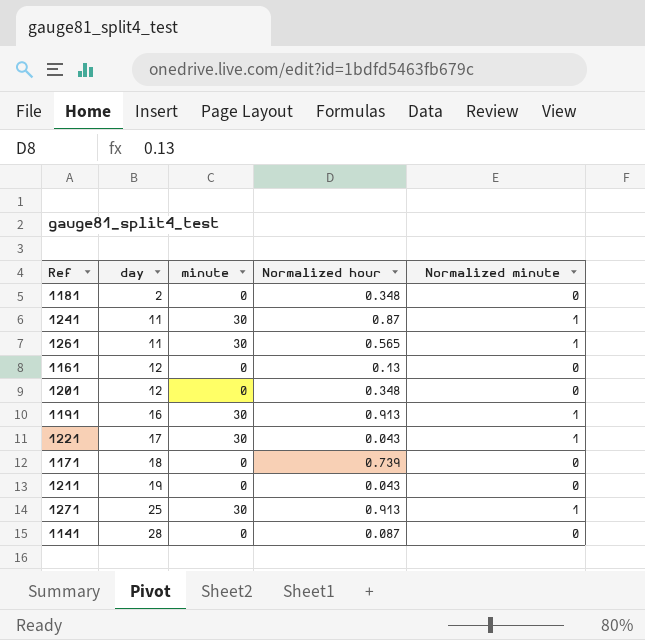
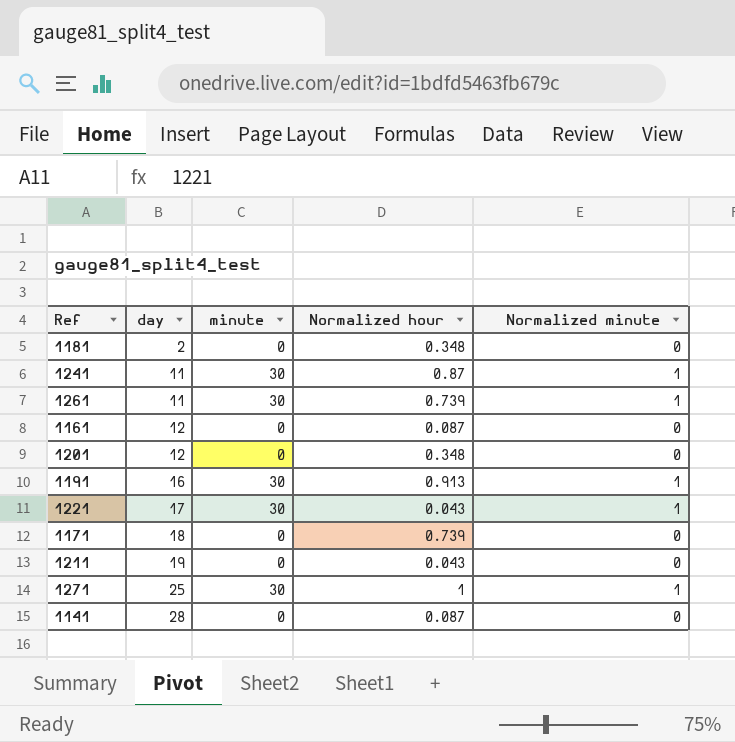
1261 | Normalized hour: 0.565 -> 0.739
1161 | Normalized hour: 0.13 -> 0.087
1271 | Normalized hour: 0.913 -> 1

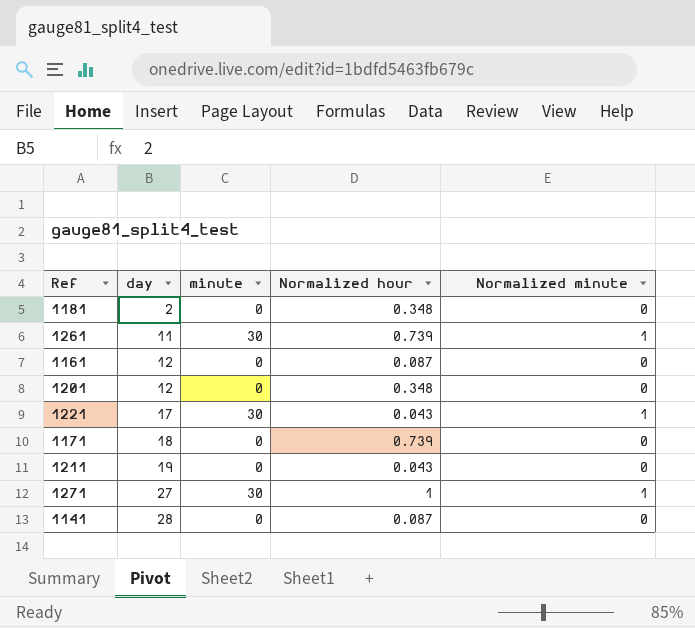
row 1241: 11 | 30 | 0.87 | 1 -> none
row 1191: 16 | 30 | 0.913 | 1 -> none
1271 | day: 25 -> 27

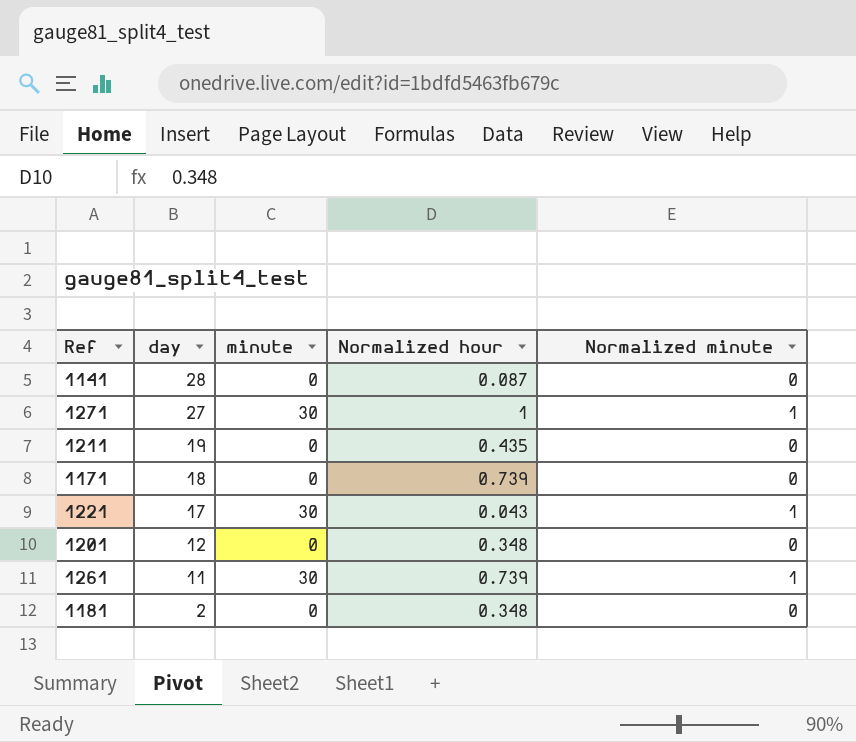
row order: day ascending -> day descending
row 1161: 12 | 0 | 0.087 | 0 -> none
1211 | Normalized hour: 0.043 -> 0.435

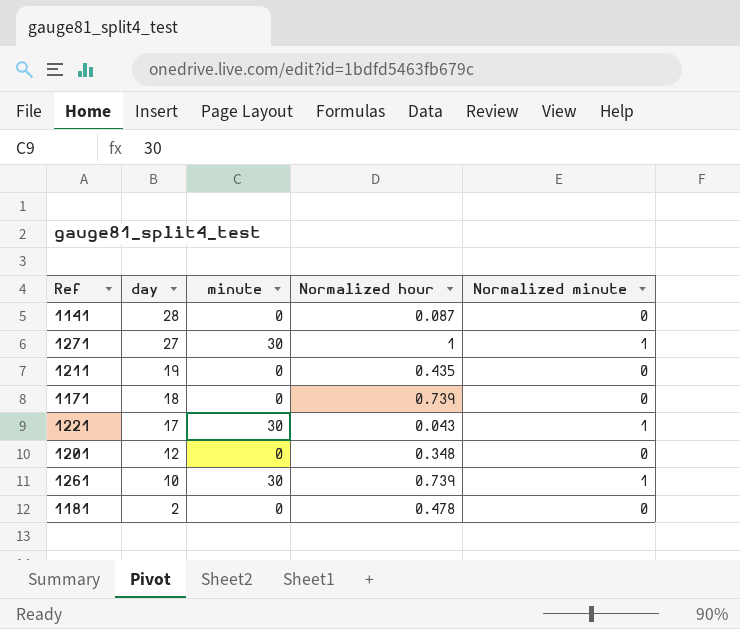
1261 | day: 11 -> 10
1181 | Normalized hour: 0.348 -> 0.478

